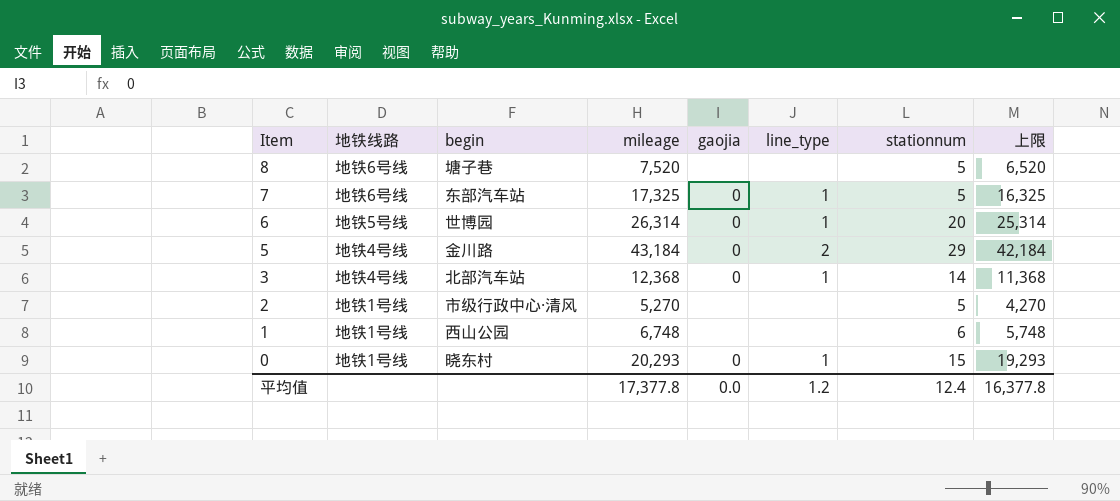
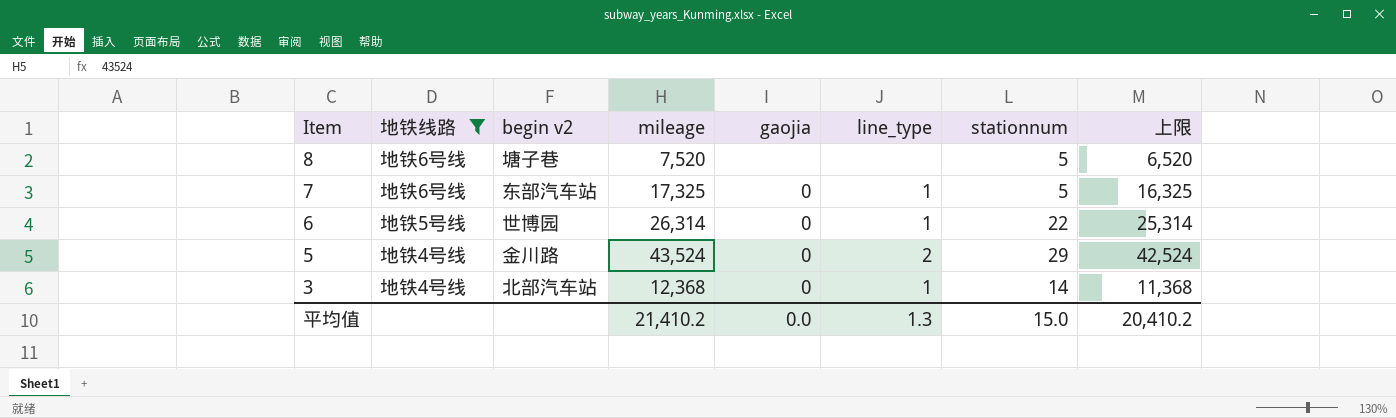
filter: none -> 地铁线路 != 地铁1号线
column name: begin -> begin v2
6 | stationnum: 20 -> 22
5 | mileage: 43,184 -> 43,524
5 | 上限: 42,184 -> 42,524
平均值 | mileage: 17,377.8 -> 21,410.2
平均值 | line_type: 1.2 -> 1.3
平均值 | stationnum: 12.4 -> 15.0
平均值 | 上限: 16,377.8 -> 20,410.2

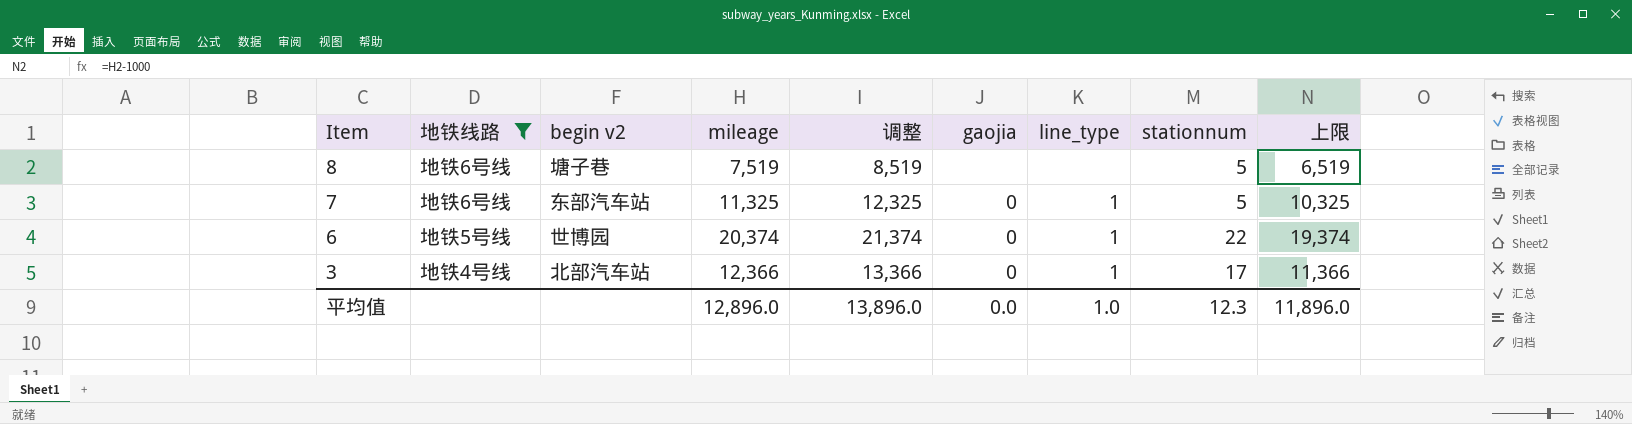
column 调整 | formula: none -> [mileage] + 1000
row 5: 地铁4号线 | 金川路 | 43,524 | 0 | 2 | 29 | 42,524 -> none
8 | mileage: 7,520 -> 7,519
8 | 上限: 6,520 -> 6,519
7 | mileage: 17,325 -> 11,325
7 | 上限: 16,325 -> 10,325
6 | mileage: 26,314 -> 20,374
6 | 上限: 25,314 -> 19,374
3 | mileage: 12,368 -> 12,366
3 | stationnum: 14 -> 17
3 | 上限: 11,368 -> 11,366
平均值 | mileage: 21,410.2 -> 12,896.0
平均值 | line_type: 1.3 -> 1.0
平均值 | stationnum: 15.0 -> 12.3
平均值 | 上限: 20,410.2 -> 11,896.0

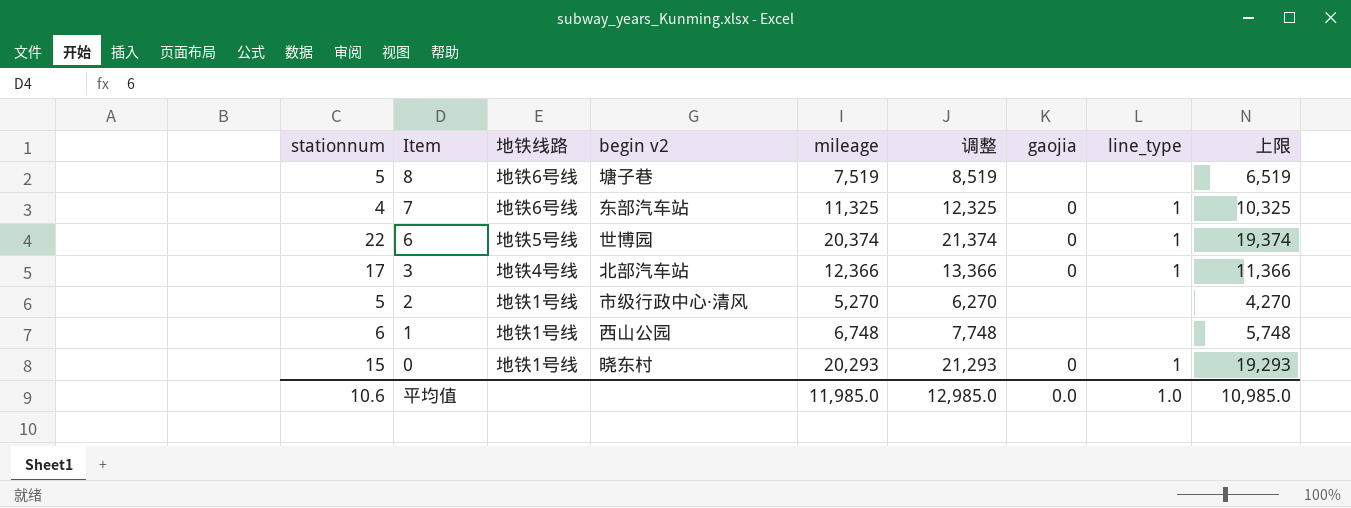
filter: 地铁线路 != 地铁1号线 -> none
column stationnum | position: 8 -> 1
7 | stationnum: 5 -> 4
平均值 | stationnum: 12.3 -> 10.6
平均值 | mileage: 12,896.0 -> 11,985.0
平均值 | 调整: 13,896.0 -> 12,985.0
平均值 | 上限: 11,896.0 -> 10,985.0

